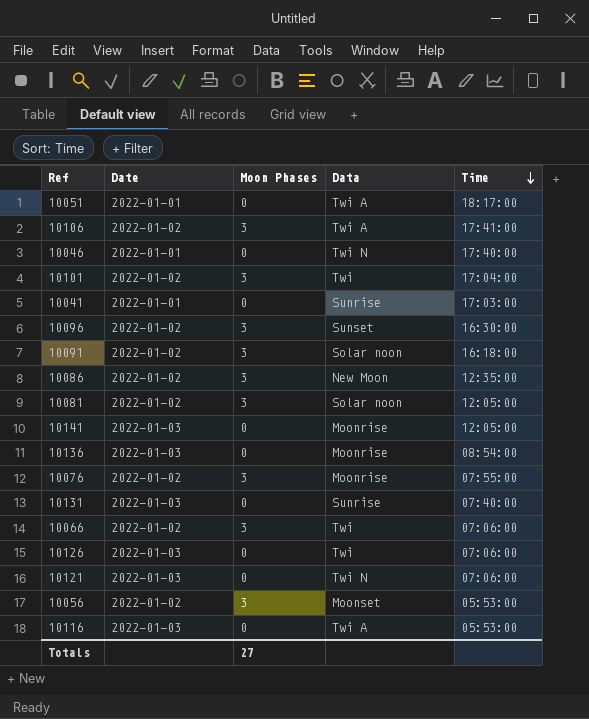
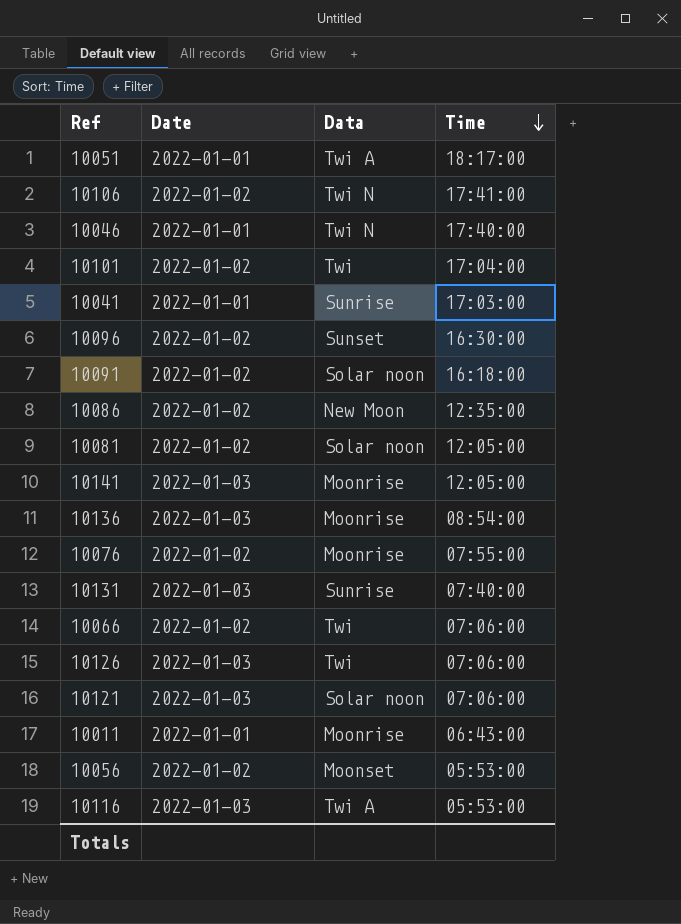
column Moon Phases | position: 3 -> none
10106 | Data: Twi A -> Twi N
10121 | Data: Twi N -> Solar noon
row 10011: none -> 2022-01-01 | Moonrise | 06:43:00

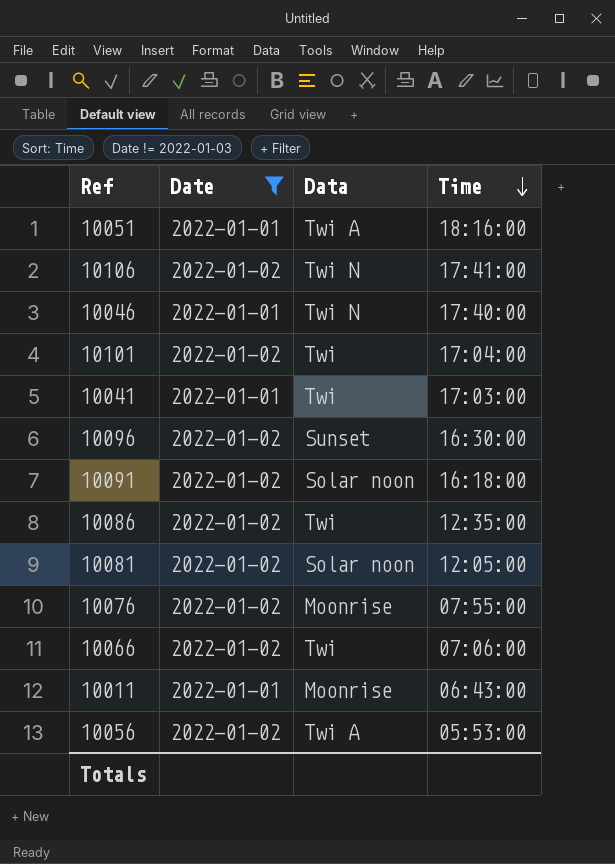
filter: none -> Date != 2022-01-03
10051 | Time: 18:17:00 -> 18:16:00
10041 | Data: Sunrise -> Twi
10086 | Data: New Moon -> Twi
10056 | Data: Moonset -> Twi A

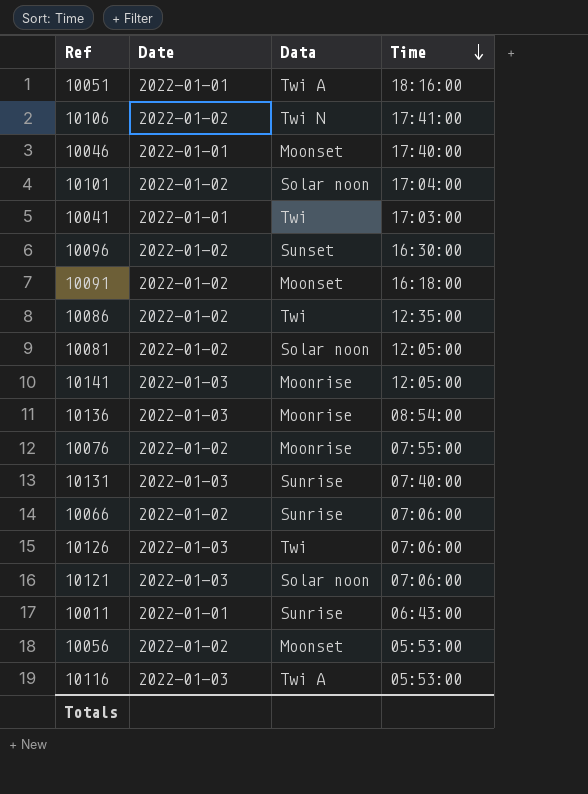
filter: Date != 2022-01-03 -> none
10046 | Data: Twi N -> Moonset
10101 | Data: Twi -> Solar noon
10091 | Data: Solar noon -> Moonset
10066 | Data: Twi -> Sunrise
10011 | Data: Moonrise -> Sunrise
10056 | Data: Twi A -> Moonset

